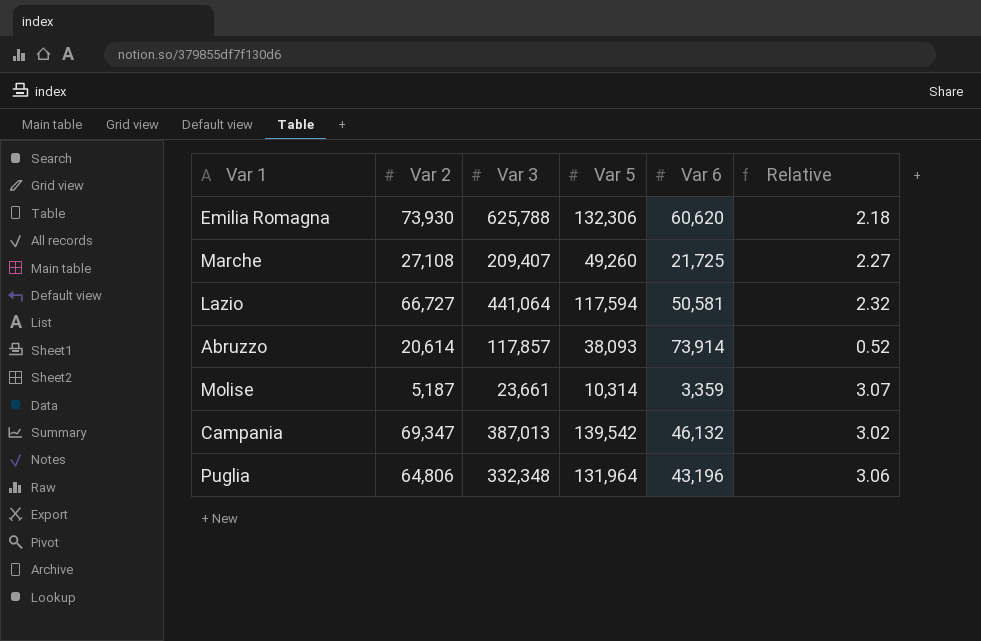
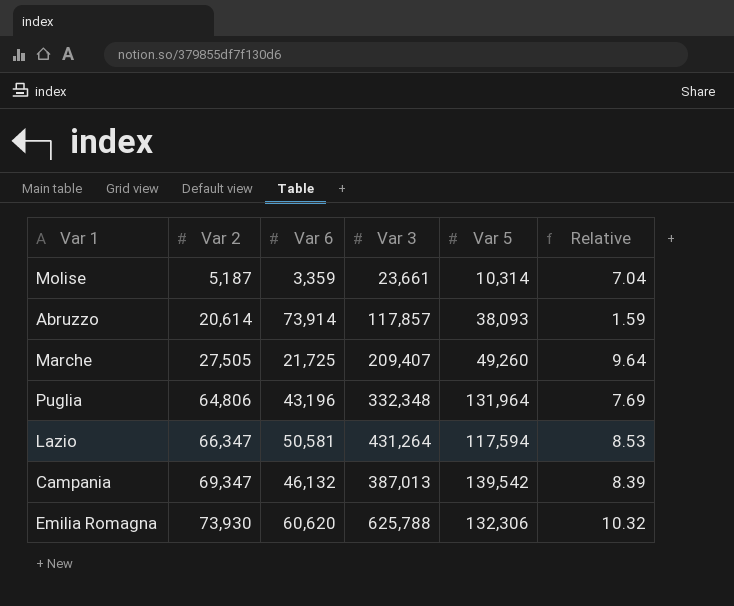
row order: none -> Var 2 ascending
column Var 6 | position: 5 -> 3
column Relative | formula: [Var 5] / [Var 6] -> [Var 3] / [Var 6]
Marche | Var 2: 27,108 -> 27,505
Lazio | Var 2: 66,727 -> 66,347
Lazio | Var 3: 441,064 -> 431,264

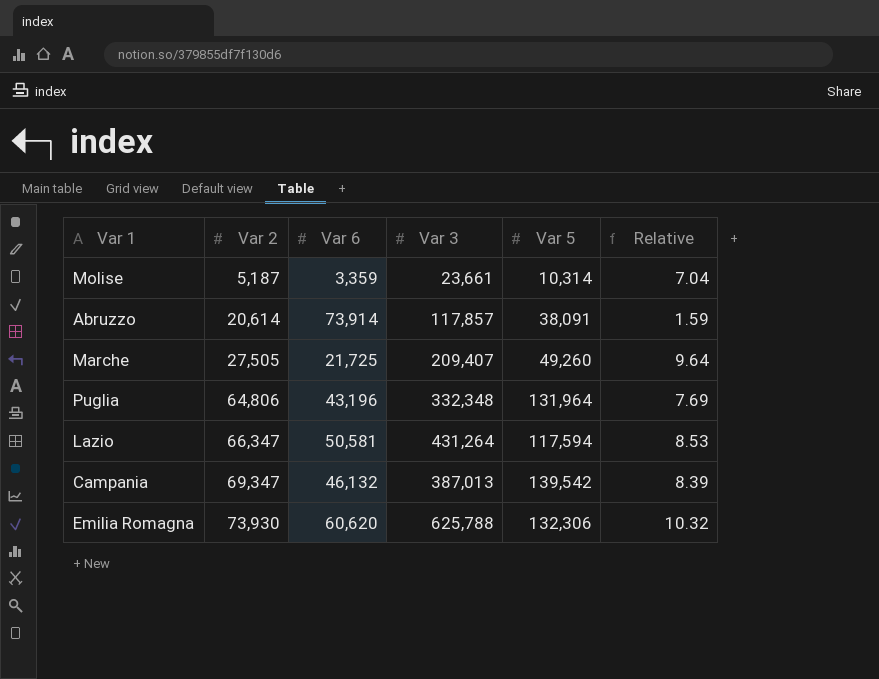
Abruzzo | Var 5: 38,093 -> 38,091

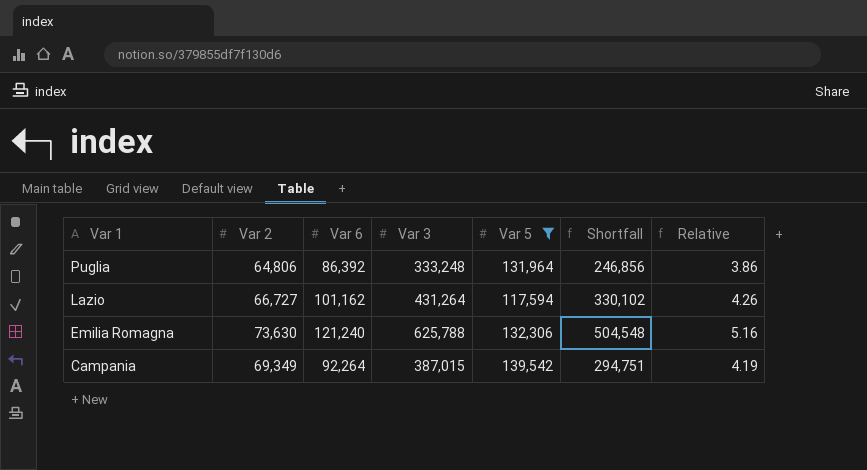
filter: none -> Var 5 >= 117,594
row order: Var 2 ascending -> Var 1 descending
column Shortfall | formula: none -> [Var 3] - [Var 6]
Puglia | Var 6: 43,196 -> 86,392
Puglia | Var 3: 332,348 -> 333,248
Puglia | Relative: 7.69 -> 3.86
Lazio | Var 2: 66,347 -> 66,727
Lazio | Var 6: 50,581 -> 101,162
Lazio | Relative: 8.53 -> 4.26
Emilia Romagna | Var 2: 73,930 -> 73,630
Emilia Romagna | Var 6: 60,620 -> 121,240
Emilia Romagna | Relative: 10.32 -> 5.16
Campania | Var 2: 69,347 -> 69,349
Campania | Var 6: 46,132 -> 92,264
Campania | Var 3: 387,013 -> 387,015
Campania | Relative: 8.39 -> 4.19

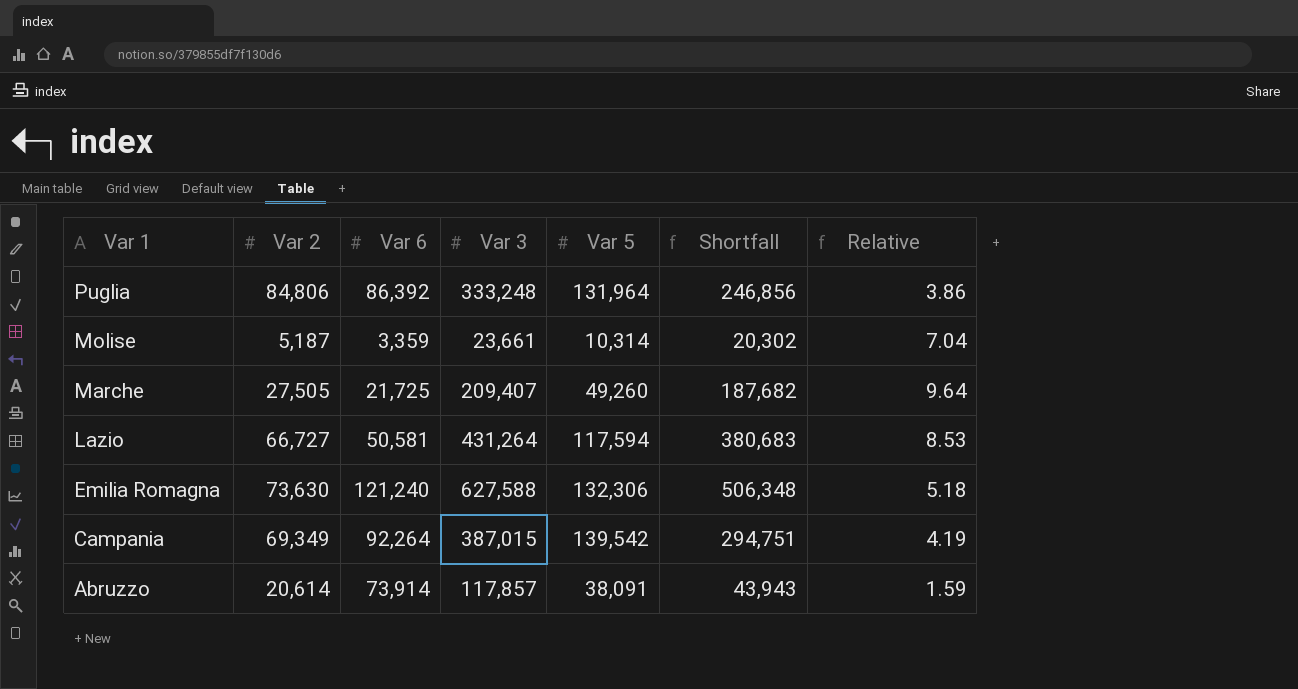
filter: Var 5 >= 117,594 -> none
Puglia | Var 2: 64,806 -> 84,806
Lazio | Var 6: 101,162 -> 50,581
Lazio | Shortfall: 330,102 -> 380,683
Lazio | Relative: 4.26 -> 8.53
Emilia Romagna | Var 3: 625,788 -> 627,588
Emilia Romagna | Shortfall: 504,548 -> 506,348
Emilia Romagna | Relative: 5.16 -> 5.18

